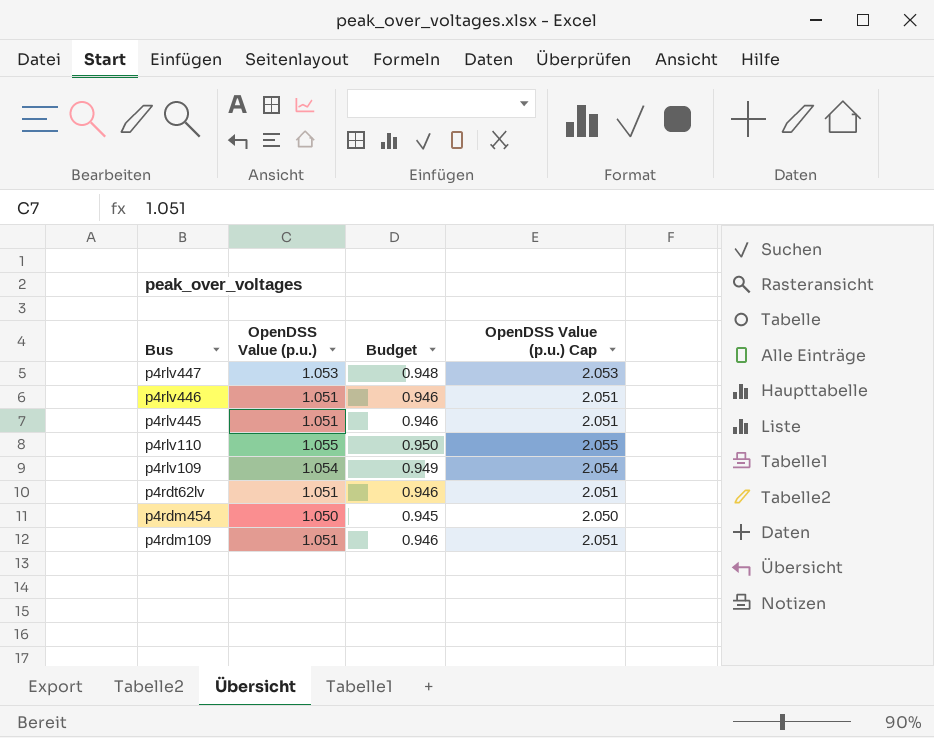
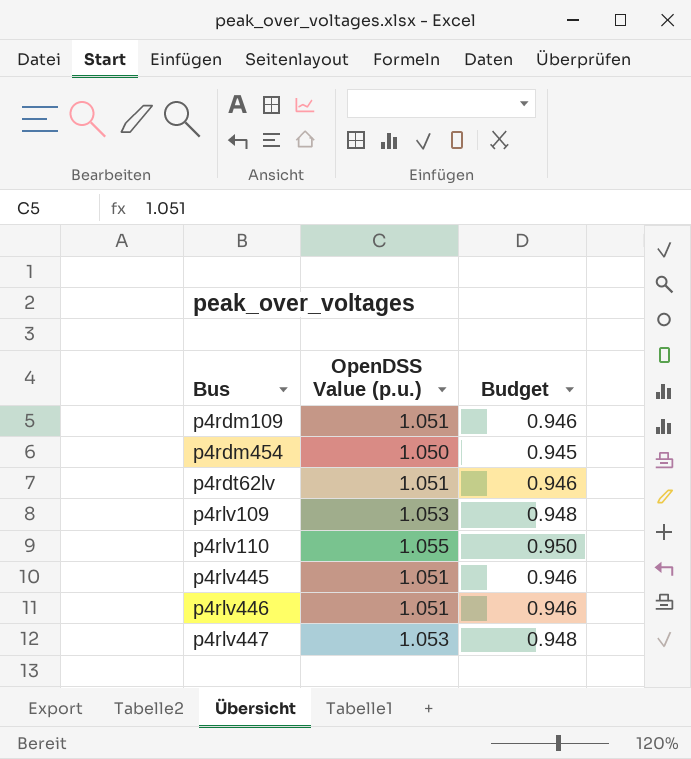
row order: Bus descending -> Bus ascending
column OpenDSS Value (p.u.) Cap | formula: [OpenDSS Value (p.u.)] + 1 -> none
p4rlv109 | OpenDSS Value (p.u.): 1.054 -> 1.053
p4rlv109 | Budget: 0.949 -> 0.948

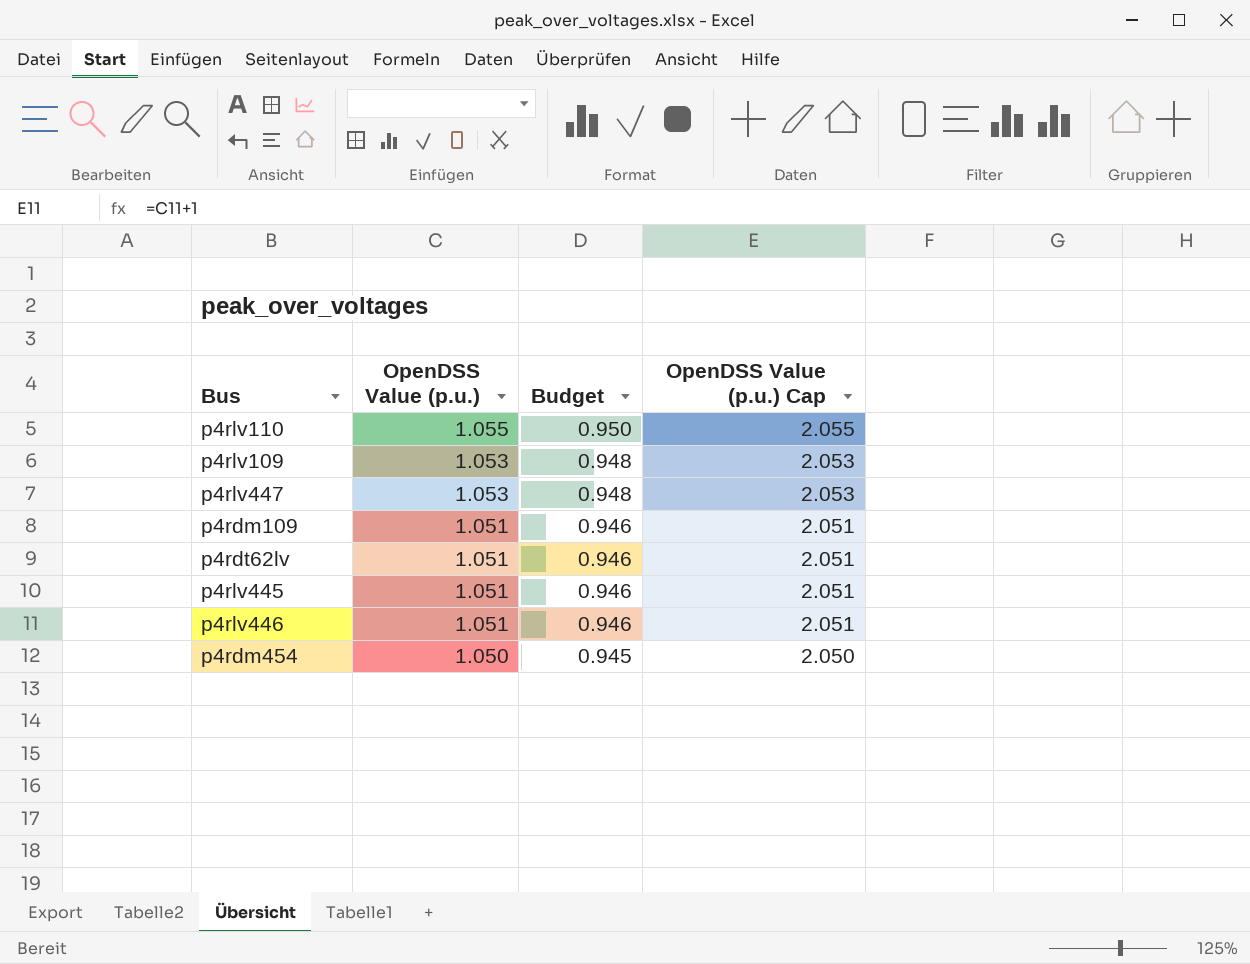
row order: Bus ascending -> OpenDSS Value (p.u.) descending
column OpenDSS Value (p.u.) Cap | formula: none -> [OpenDSS Value (p.u.)] + 1

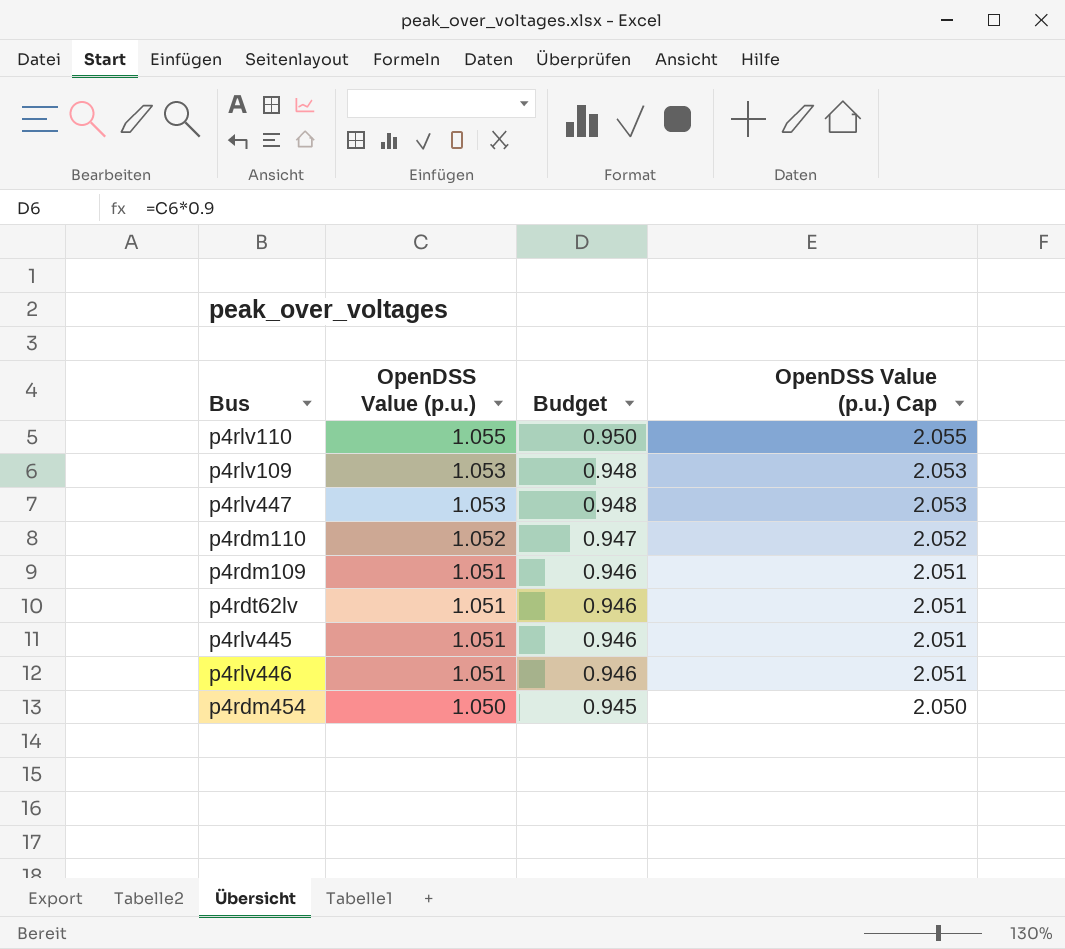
row p4rdm110: none -> 1.052 | 0.947 | 2.052

